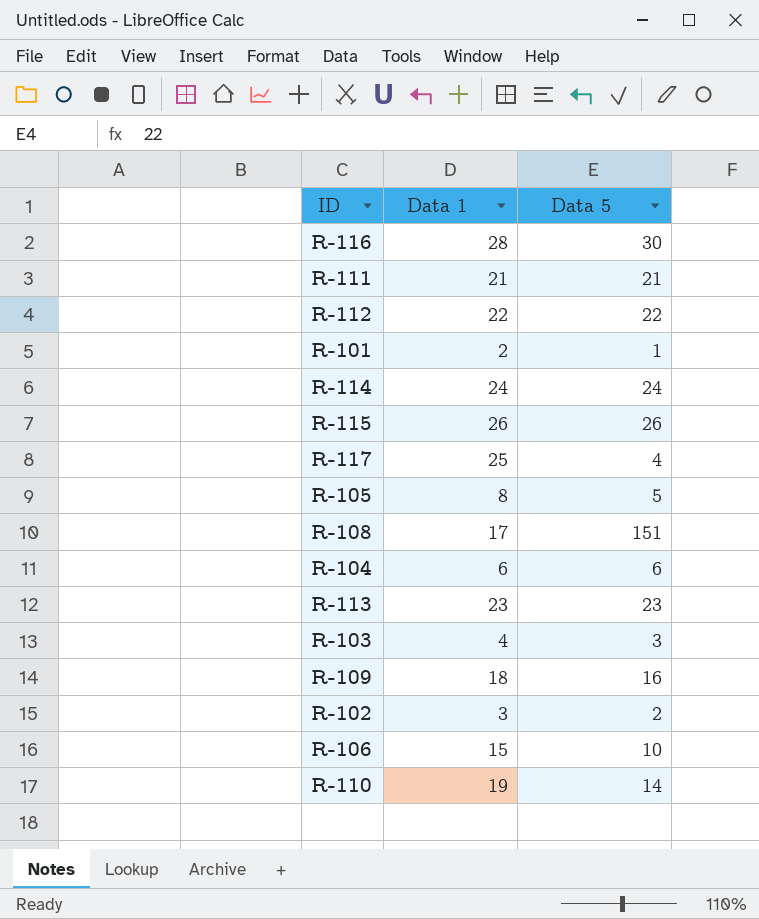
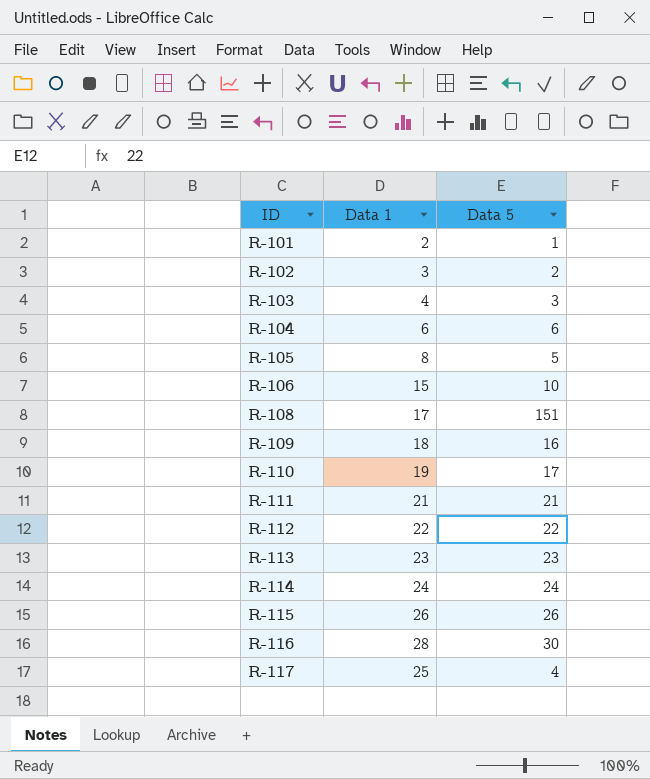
row order: none -> ID ascending
R-110 | Data 5: 14 -> 17

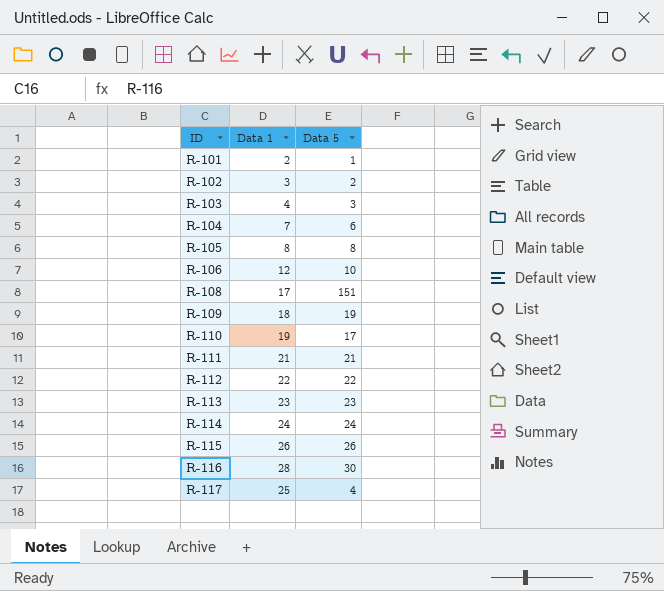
R-104 | Data 1: 6 -> 7
R-105 | Data 5: 5 -> 8
R-106 | Data 1: 15 -> 12
R-109 | Data 5: 16 -> 19

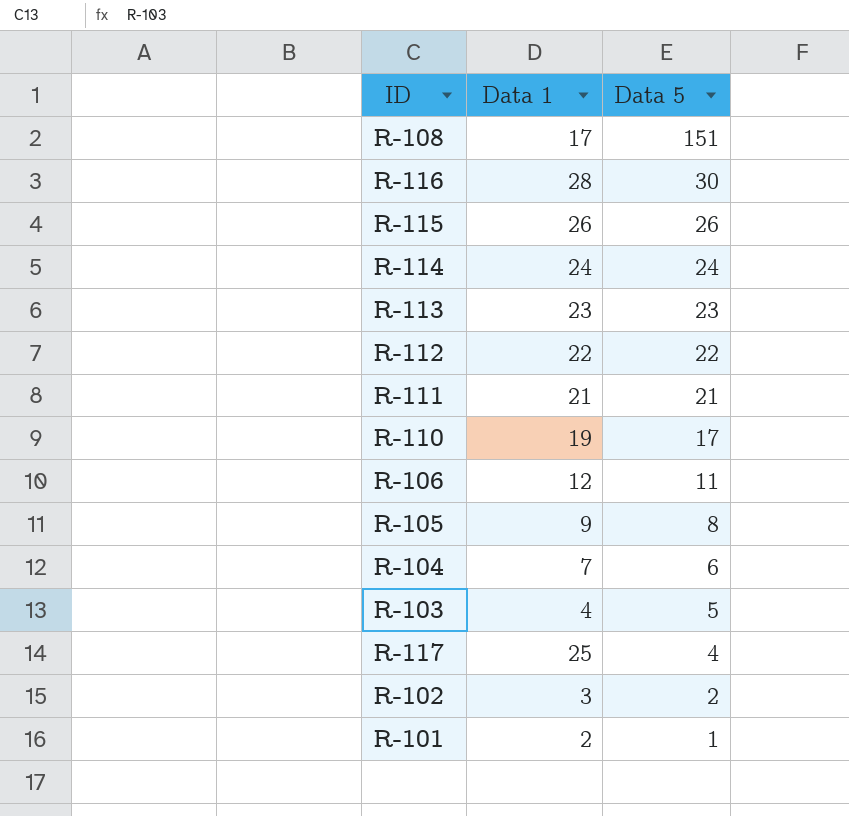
row order: ID ascending -> Data 5 descending
row R-109: 18 | 19 -> none
R-106 | Data 5: 10 -> 11
R-105 | Data 1: 8 -> 9
R-103 | Data 5: 3 -> 5

